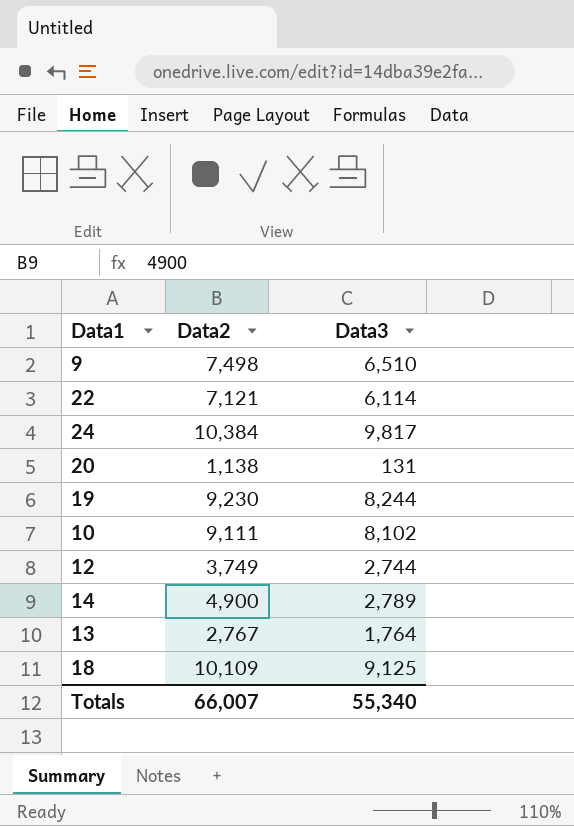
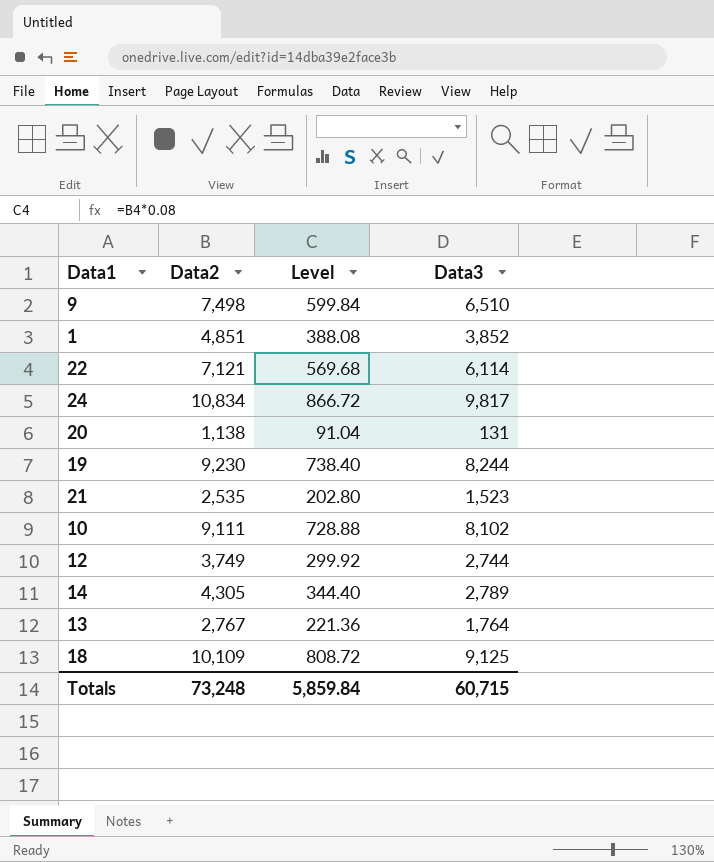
column Level | formula: none -> [Data2] * 0.08
row 1: none -> 4,851 | 388.08 | 3,852
24 | Data2: 10,384 -> 10,834
row 21: none -> 2,535 | 202.80 | 1,523
14 | Data2: 4,900 -> 4,305
Totals | Data2: 66,007 -> 73,248
Totals | Data3: 55,340 -> 60,715

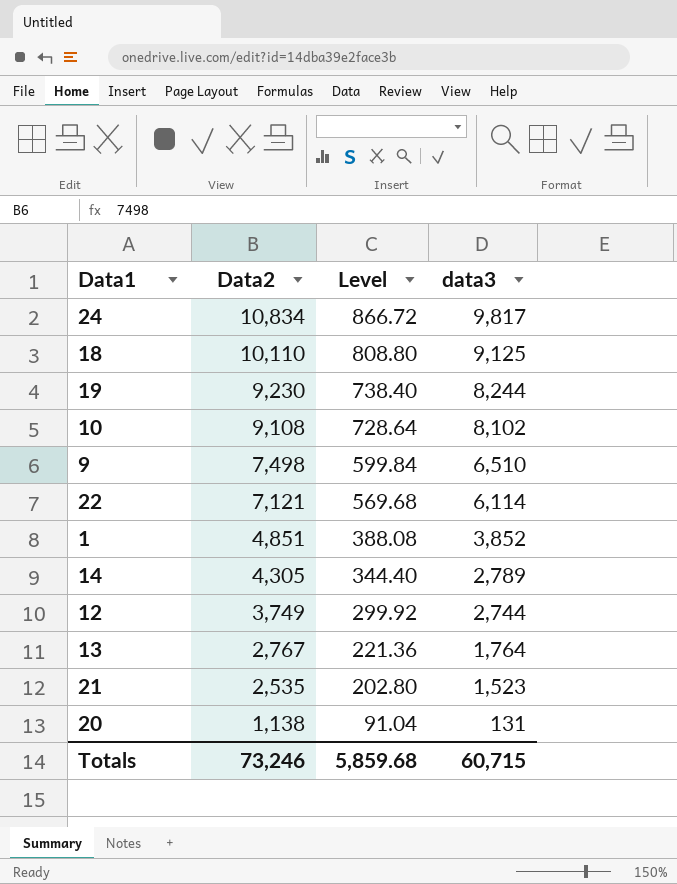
row order: none -> Data2 descending
column name: Data3 -> data3
18 | Data2: 10,109 -> 10,110
18 | Level: 808.72 -> 808.80
10 | Data2: 9,111 -> 9,108
10 | Level: 728.88 -> 728.64
Totals | Data2: 73,248 -> 73,246
Totals | Level: 5,859.84 -> 5,859.68

